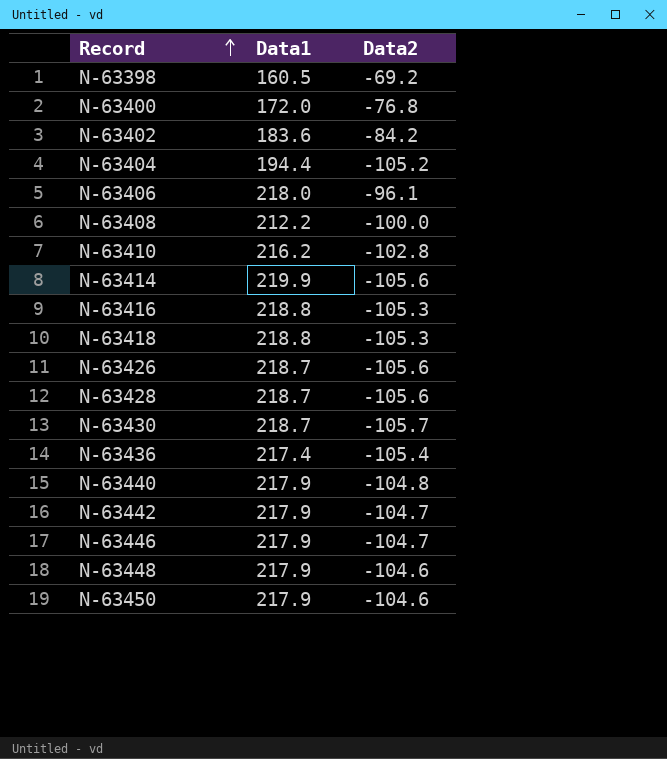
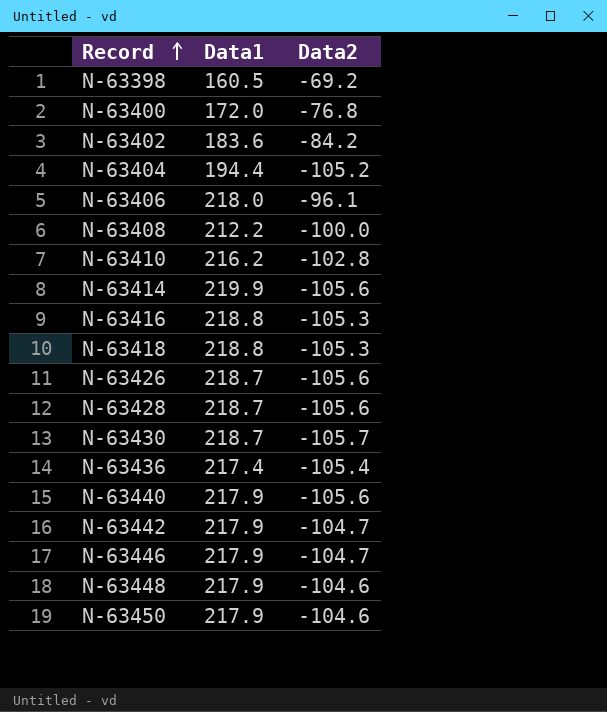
N-63440 | Data2: -104.8 -> -105.6

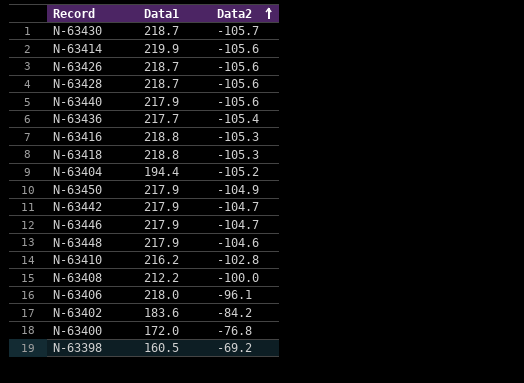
row order: Record ascending -> Data2 ascending
N-63436 | Data1: 217.4 -> 217.7
N-63450 | Data2: -104.6 -> -104.9

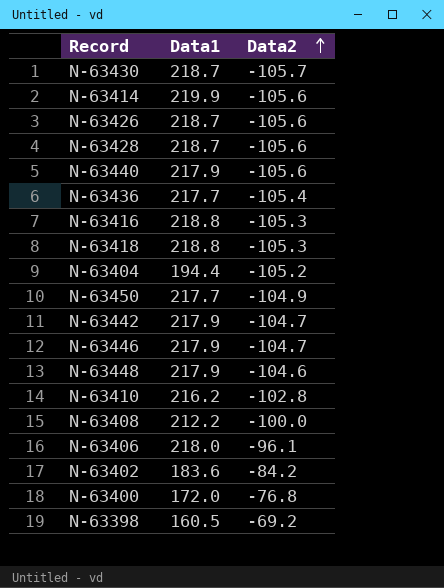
N-63450 | Data1: 217.9 -> 217.7

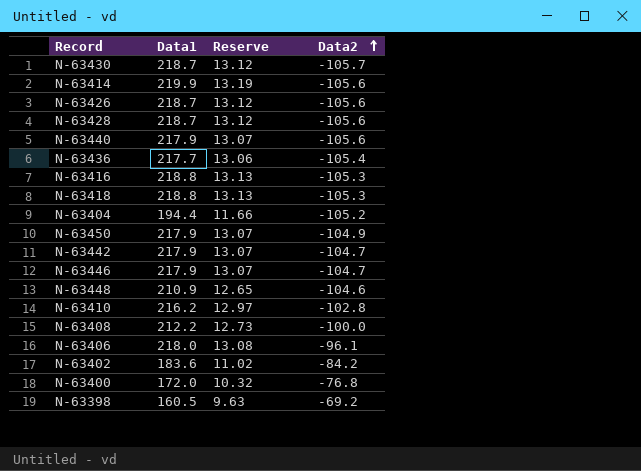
column Reserve | formula: none -> [Data1] * 0.06
N-63450 | Data1: 217.7 -> 217.9
N-63448 | Data1: 217.9 -> 210.9

